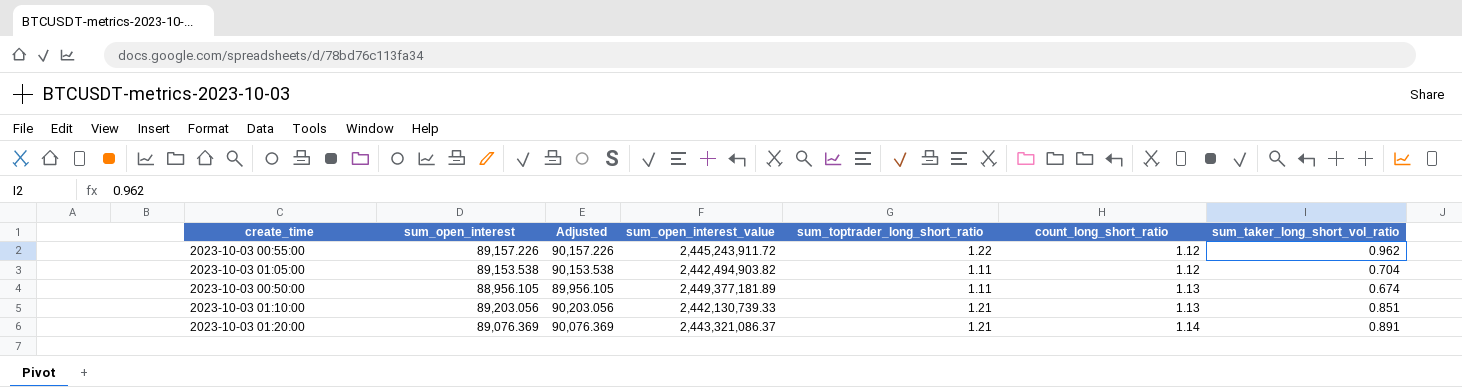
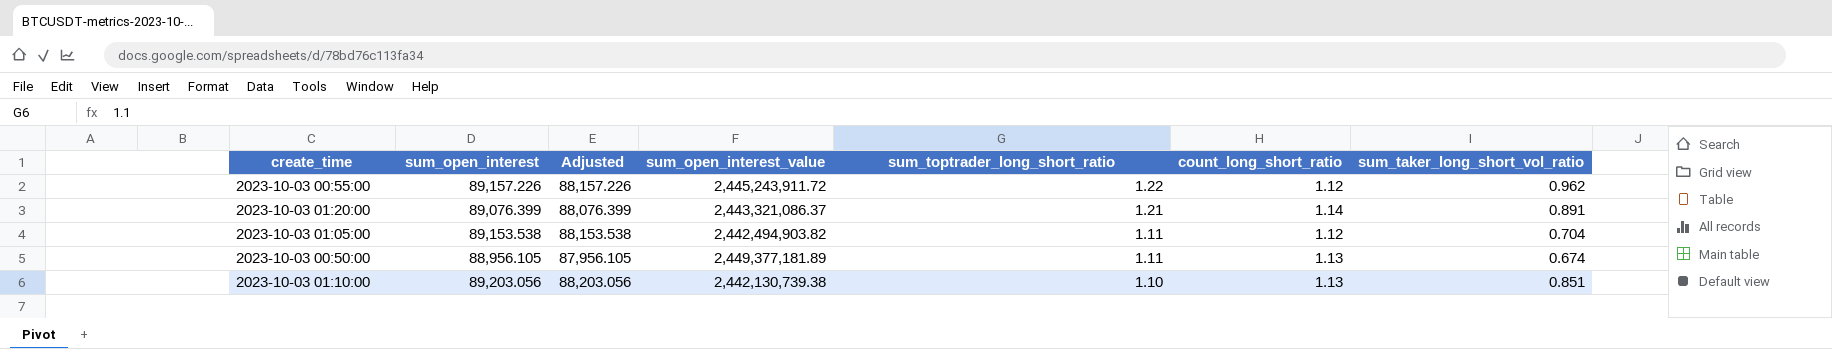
row order: count_long_short_ratio ascending -> sum_toptrader_long_short_ratio descending
column Adjusted | formula: [sum_open_interest] + 1000 -> [sum_open_interest] - 1000
2023-10-03 01:20:00 | sum_open_interest: 89,076.369 -> 89,076.399
2023-10-03 01:10:00 | sum_open_interest_value: 2,442,130,739.33 -> 2,442,130,739.38
2023-10-03 01:10:00 | sum_toptrader_long_short_ratio: 1.21 -> 1.10

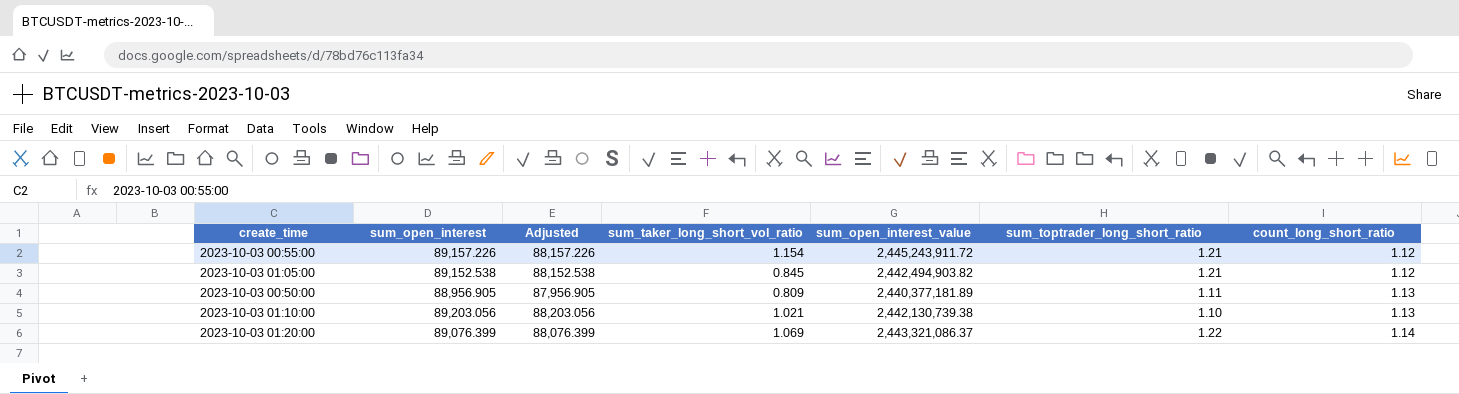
row order: sum_toptrader_long_short_ratio descending -> count_long_short_ratio ascending
column sum_taker_long_short_vol_ratio | position: 7 -> 4
2023-10-03 00:55:00 | sum_taker_long_short_vol_ratio: 0.962 -> 1.154
2023-10-03 00:55:00 | sum_toptrader_long_short_ratio: 1.22 -> 1.21
2023-10-03 01:05:00 | sum_open_interest: 89,153.538 -> 89,152.538
2023-10-03 01:05:00 | Adjusted: 88,153.538 -> 88,152.538
2023-10-03 01:05:00 | sum_taker_long_short_vol_ratio: 0.704 -> 0.845
2023-10-03 01:05:00 | sum_toptrader_long_short_ratio: 1.11 -> 1.21
2023-10-03 00:50:00 | sum_open_interest: 88,956.105 -> 88,956.905
2023-10-03 00:50:00 | Adjusted: 87,956.105 -> 87,956.905
2023-10-03 00:50:00 | sum_taker_long_short_vol_ratio: 0.674 -> 0.809
2023-10-03 00:50:00 | sum_open_interest_value: 2,449,377,181.89 -> 2,440,377,181.89
2023-10-03 01:10:00 | sum_taker_long_short_vol_ratio: 0.851 -> 1.021
2023-10-03 01:20:00 | sum_taker_long_short_vol_ratio: 0.891 -> 1.069
2023-10-03 01:20:00 | sum_toptrader_long_short_ratio: 1.21 -> 1.22

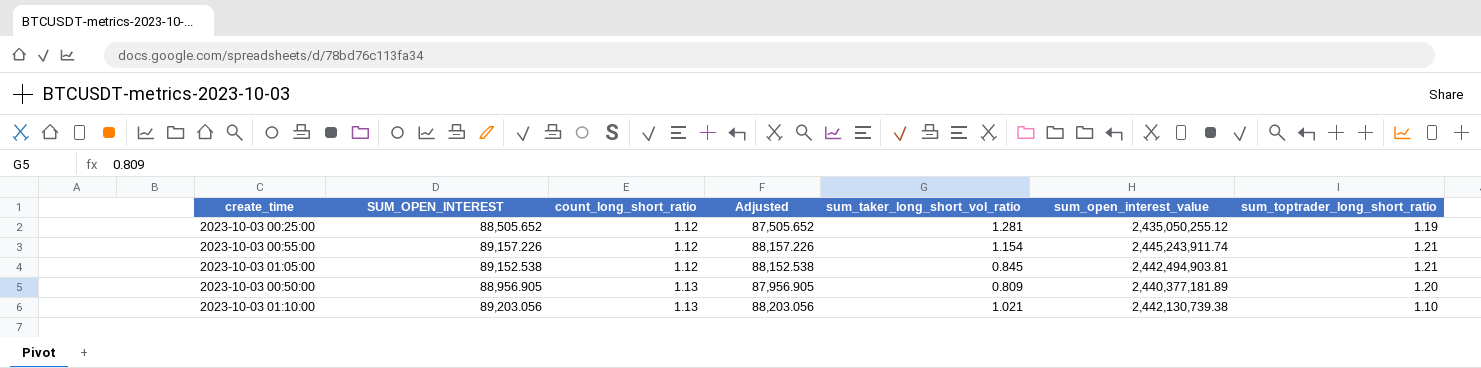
column name: sum_open_interest -> SUM_OPEN_INTEREST
column count_long_short_ratio | position: 7 -> 3
row 2023-10-03 01:20:00: 89,076.399 | 88,076.399 | 1.069 | 2,443,321,086.37 | 1.22 | 1.14 -> none
row 2023-10-03 00:25:00: none -> 88,505.652 | 1.12 | 87,505.652 | 1.281 | 2,435,050,255.12 | 1.19
2023-10-03 00:55:00 | sum_open_interest_value: 2,445,243,911.72 -> 2,445,243,911.74
2023-10-03 01:05:00 | sum_open_interest_value: 2,442,494,903.82 -> 2,442,494,903.81
2023-10-03 00:50:00 | sum_toptrader_long_short_ratio: 1.11 -> 1.20

